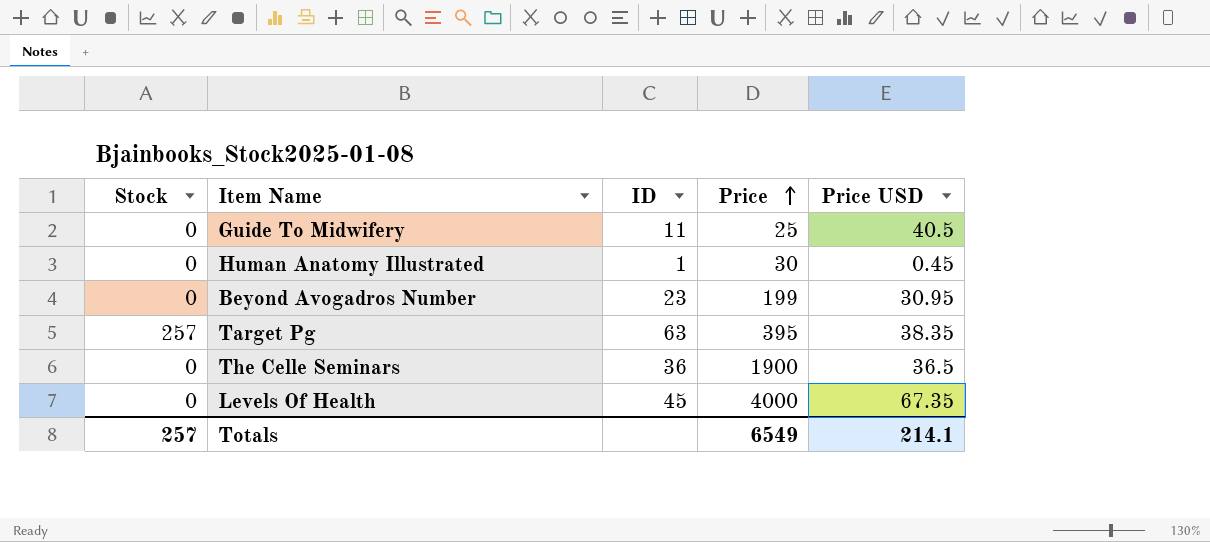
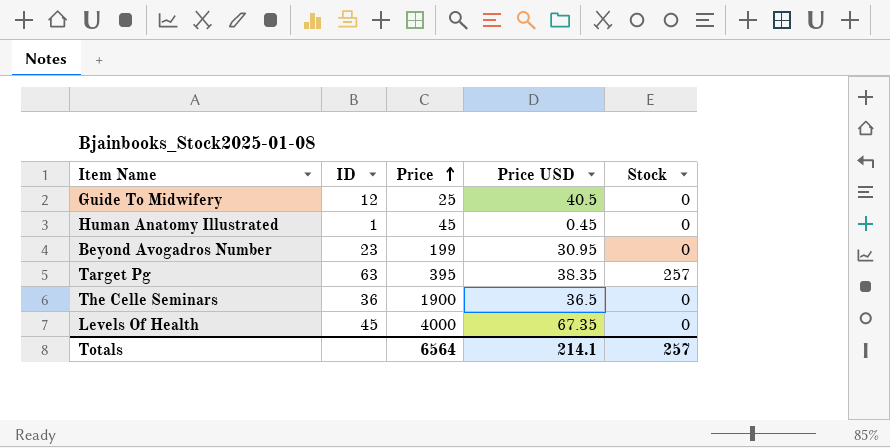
column Stock | position: 1 -> 5
Guide To Midwifery | ID: 11 -> 12
Human Anatomy Illustrated | Price: 30 -> 45
Totals | Price: 6549 -> 6564

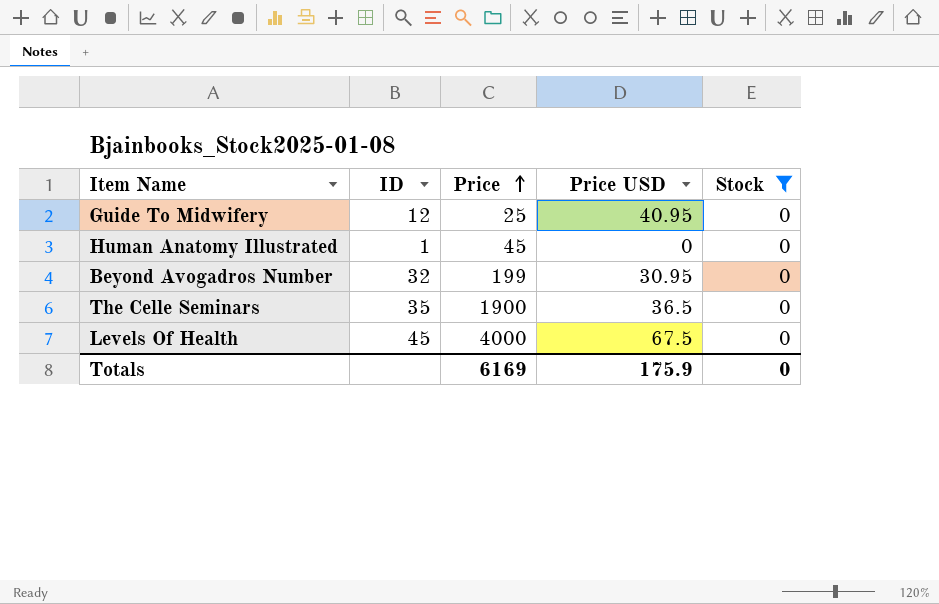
filter: none -> Stock = 0
Guide To Midwifery | Price USD: 40.5 -> 40.95
Human Anatomy Illustrated | Price USD: 0.45 -> 0
Beyond Avogadros Number | ID: 23 -> 32
The Celle Seminars | ID: 36 -> 35
Levels Of Health | Price USD: 67.35 -> 67.5
Totals | Price: 6564 -> 6169
Totals | Price USD: 214.1 -> 175.9
Totals | Stock: 257 -> 0

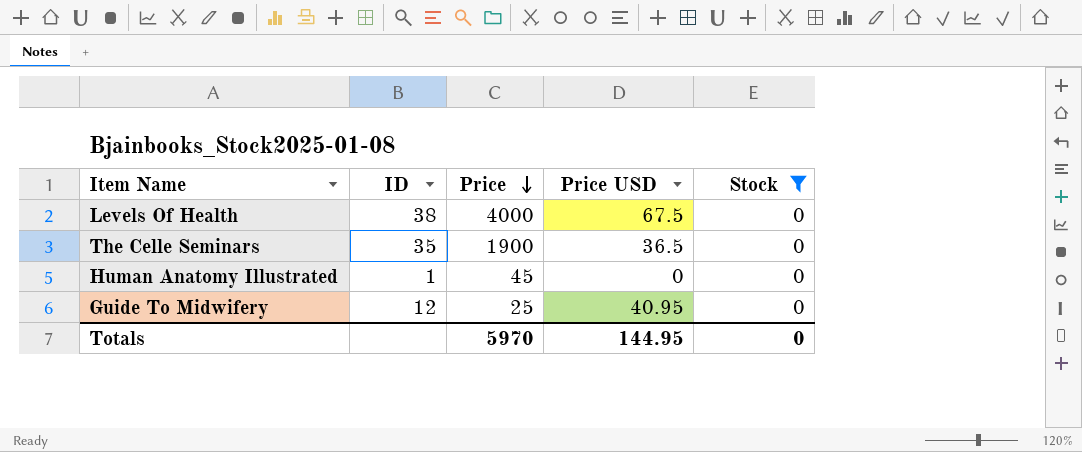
row order: Price ascending -> Price descending
row Beyond Avogadros Number: 32 | 199 | 30.95 | 0 -> none
Levels Of Health | ID: 45 -> 38
Totals | Price: 6169 -> 5970
Totals | Price USD: 175.9 -> 144.95

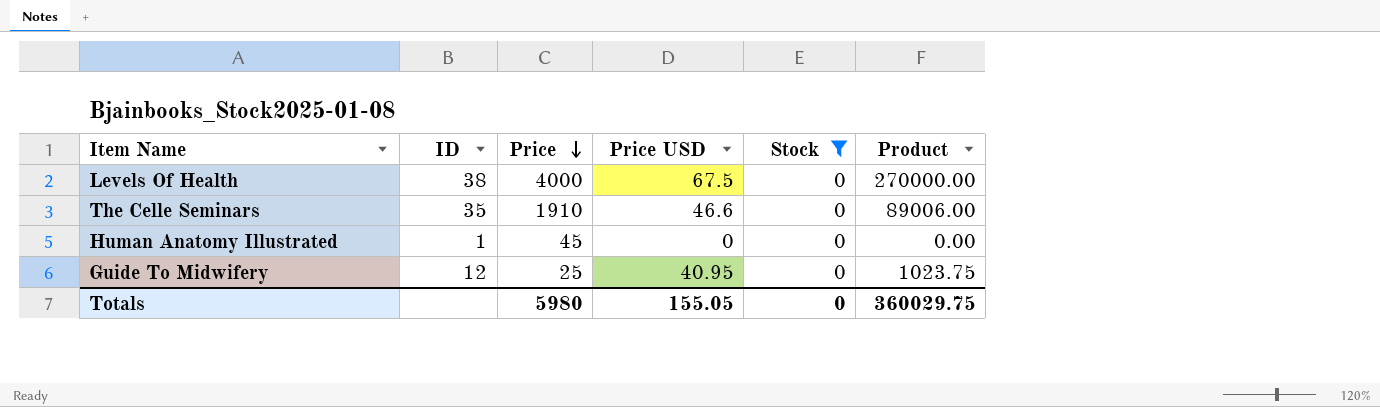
column Product | formula: none -> [Price] * [Price USD]
The Celle Seminars | Price: 1900 -> 1910
The Celle Seminars | Price USD: 36.5 -> 46.6
Totals | Price: 5970 -> 5980
Totals | Price USD: 144.95 -> 155.05

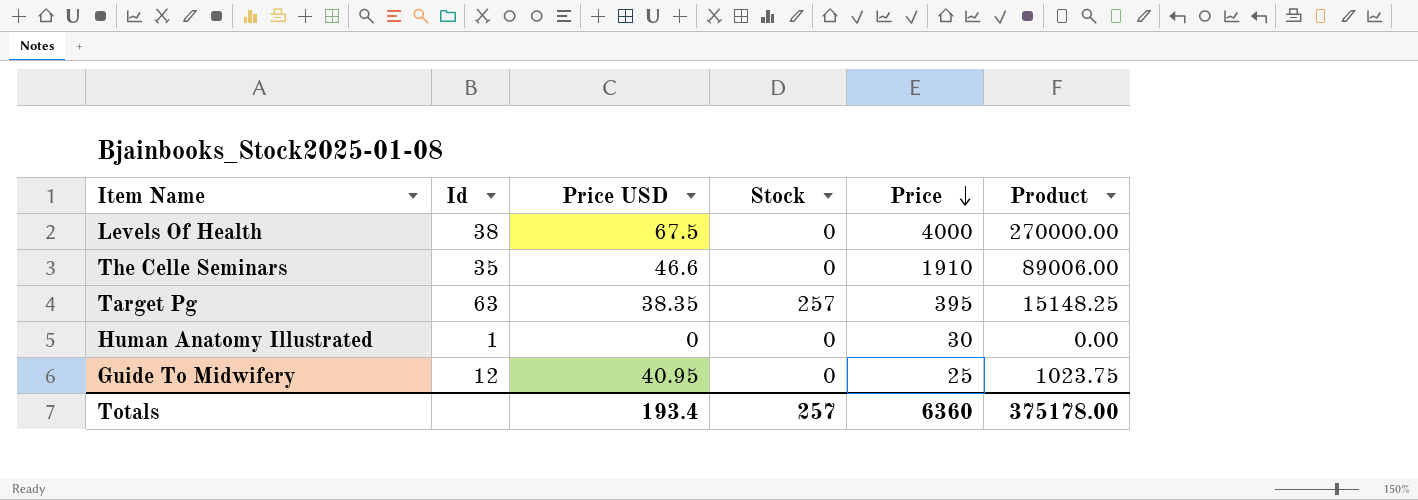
filter: Stock = 0 -> none
column name: ID -> Id
column Price | position: 3 -> 5
Human Anatomy Illustrated | Price: 45 -> 30
Totals | Price USD: 155.05 -> 193.4
Totals | Stock: 0 -> 257
Totals | Price: 5980 -> 6360
Totals | Product: 360029.75 -> 375178.00

